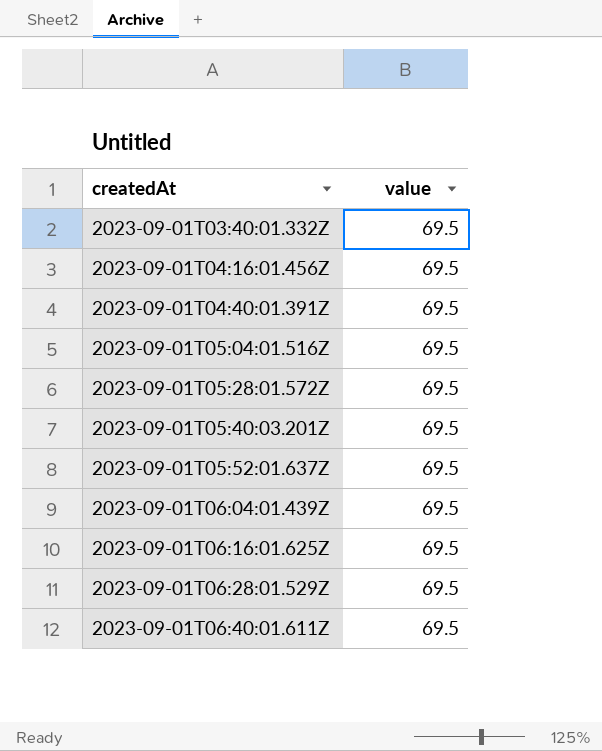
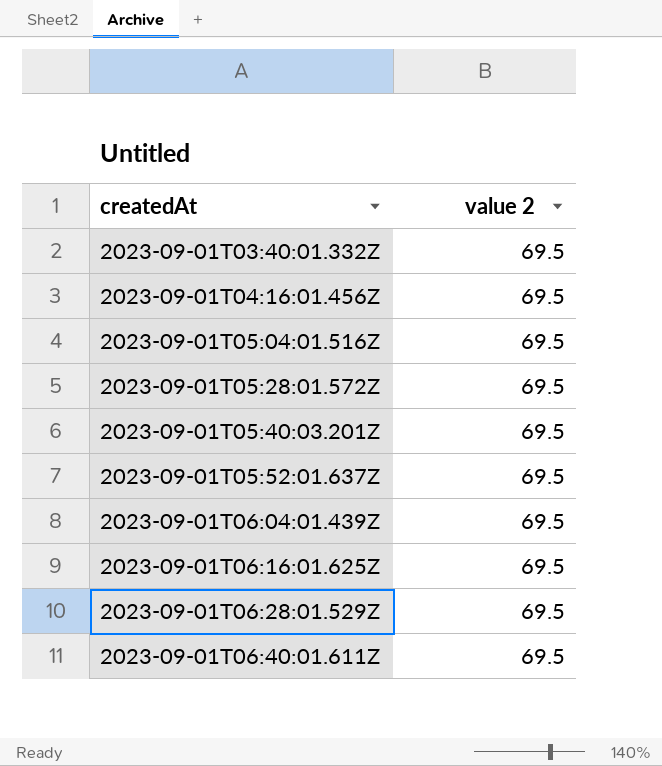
column name: value -> value 2
row 2023-09-01T04:40:01.391Z: 69.5 -> none

